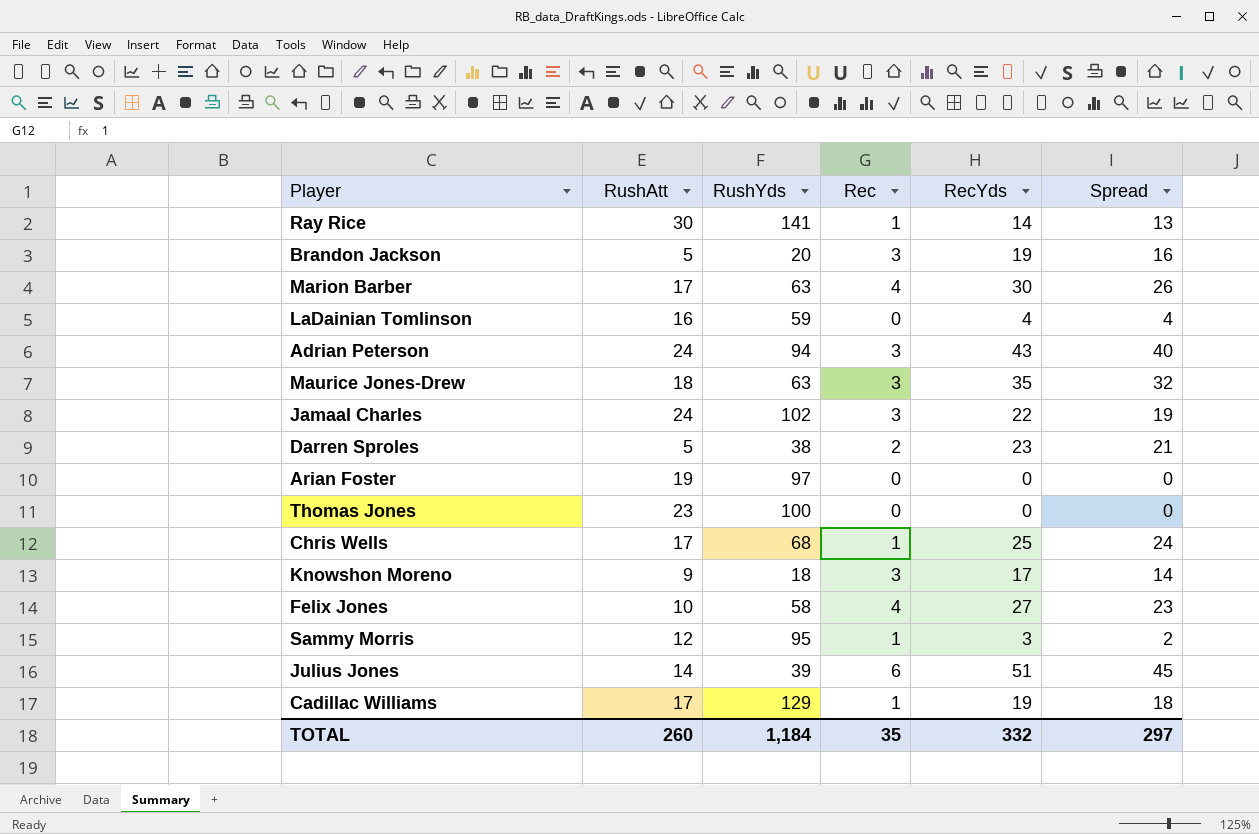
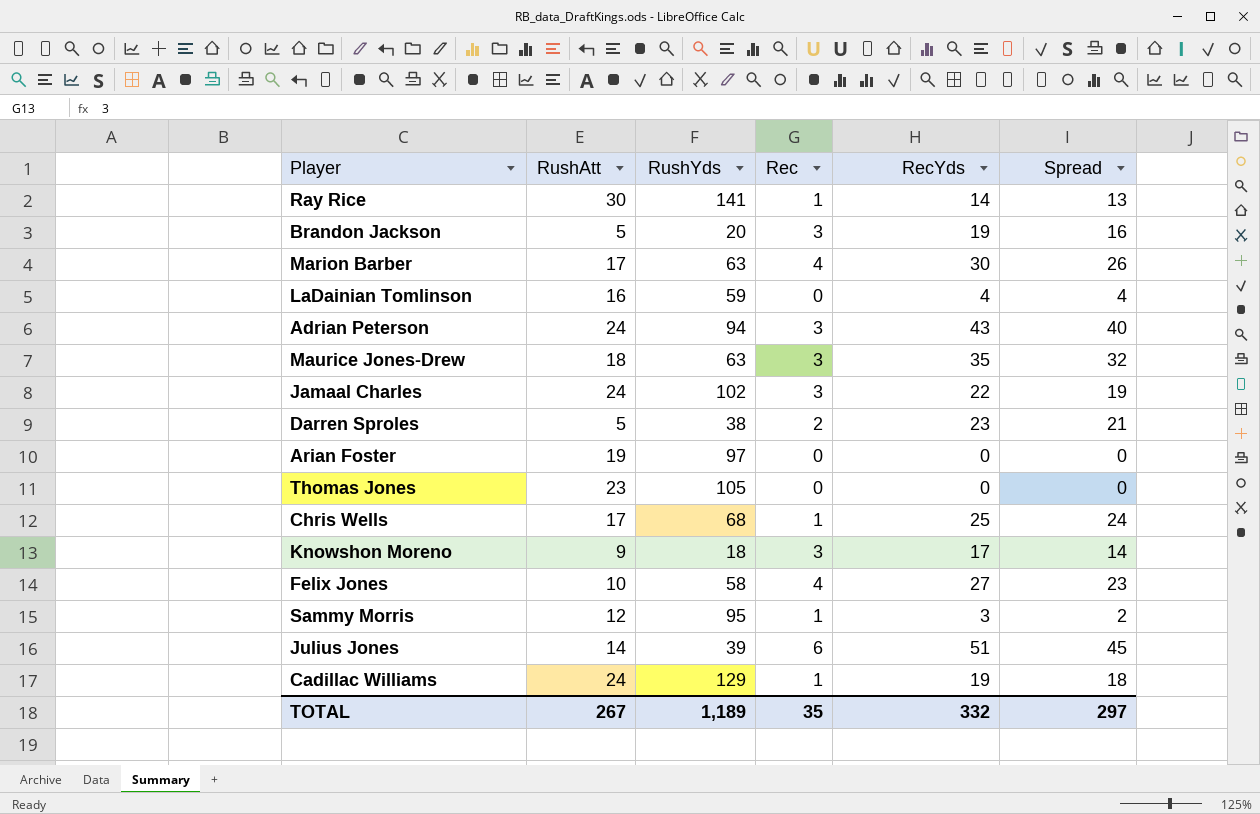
Thomas Jones | RushYds: 100 -> 105
Cadillac Williams | RushAtt: 17 -> 24
TOTAL | RushAtt: 260 -> 267
TOTAL | RushYds: 1,184 -> 1,189

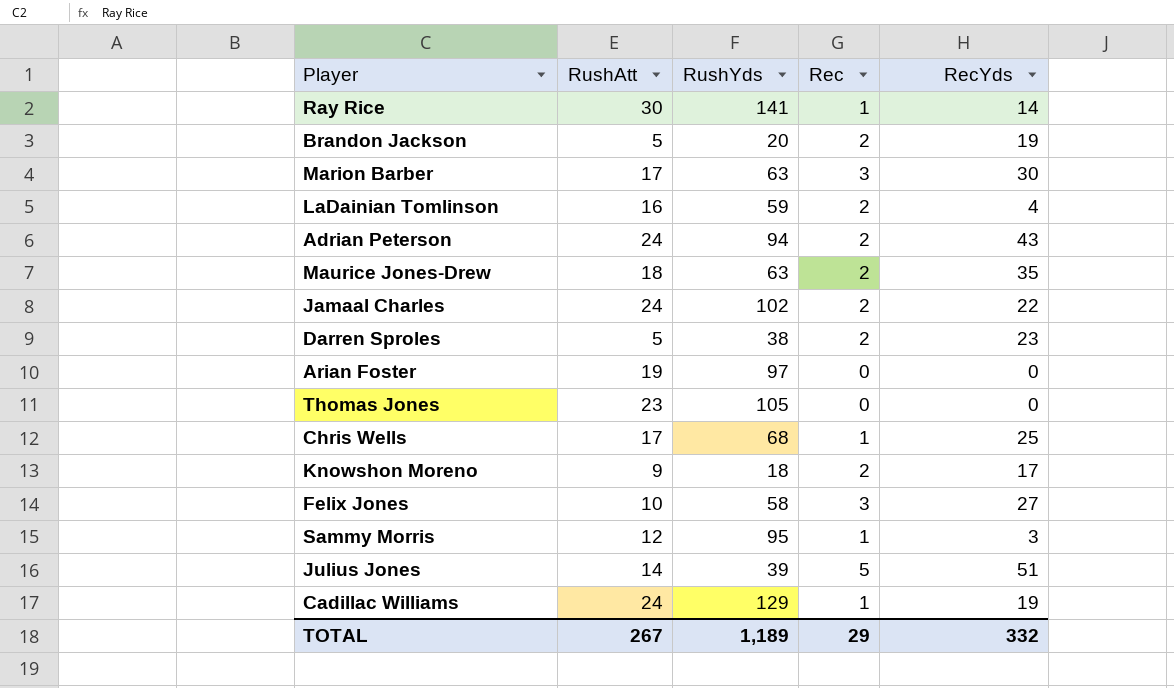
column Spread | formula: [RecYds] - [Rec] -> none
Brandon Jackson | Rec: 3 -> 2
Marion Barber | Rec: 4 -> 3
LaDainian Tomlinson | Rec: 0 -> 2
Adrian Peterson | Rec: 3 -> 2
Maurice Jones-Drew | Rec: 3 -> 2
Jamaal Charles | Rec: 3 -> 2
Knowshon Moreno | Rec: 3 -> 2
Felix Jones | Rec: 4 -> 3
Julius Jones | Rec: 6 -> 5
TOTAL | Rec: 35 -> 29

